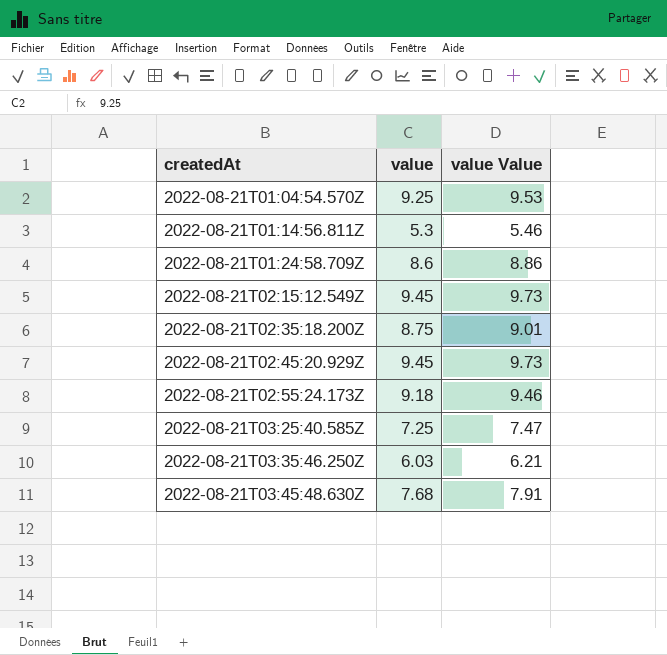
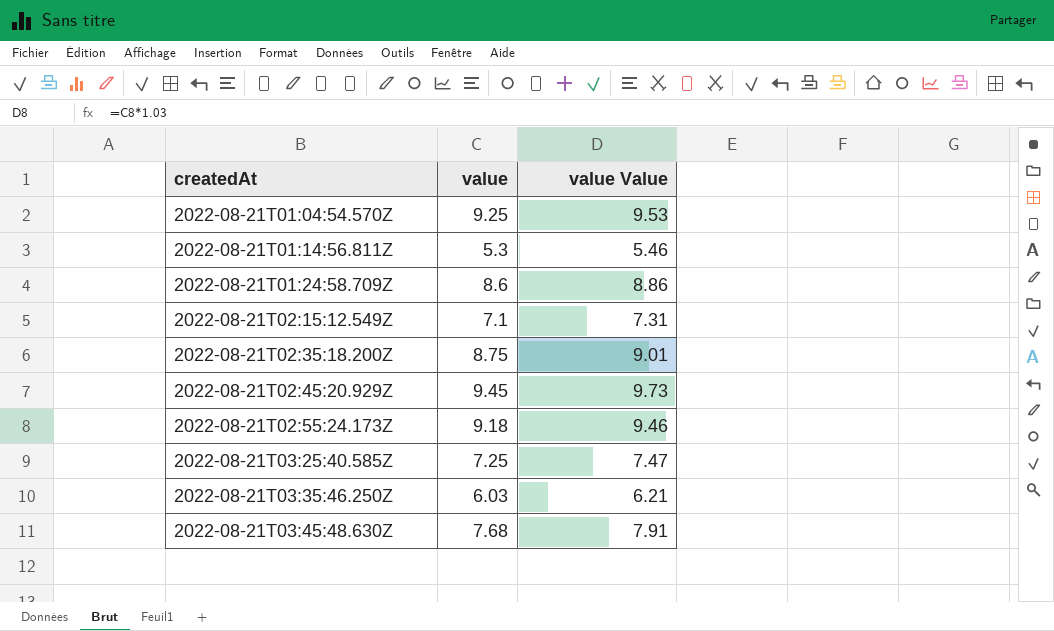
2022-08-21T02:15:12.549Z | value: 9.45 -> 7.1
2022-08-21T02:15:12.549Z | value Value: 9.73 -> 7.31

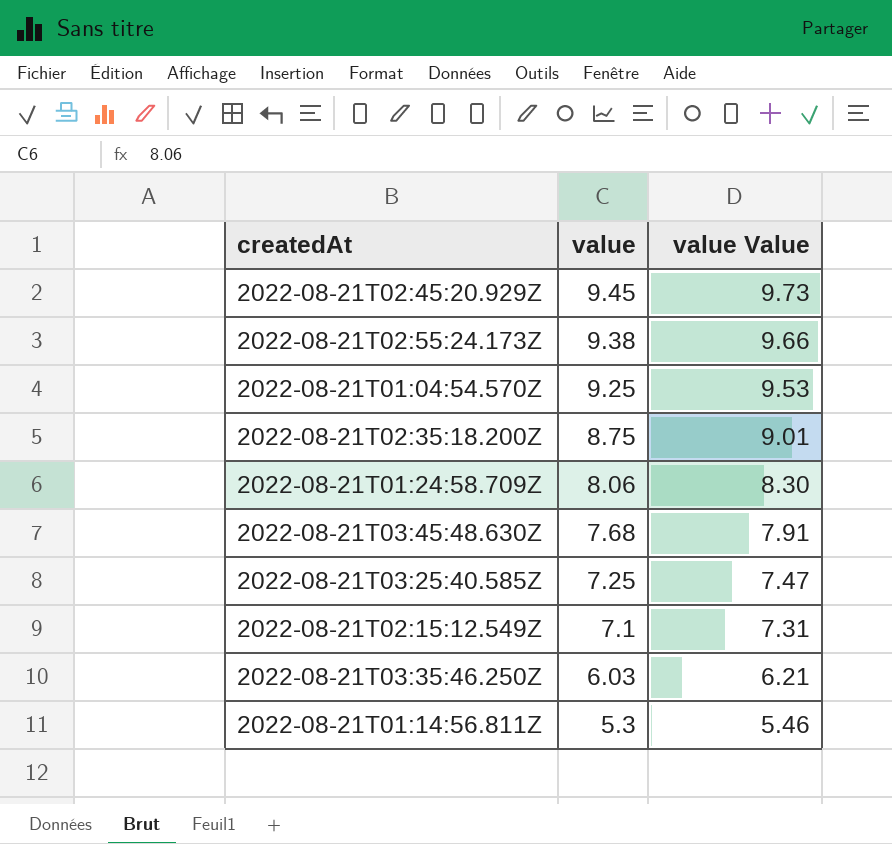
row order: createdAt ascending -> value descending
2022-08-21T02:55:24.173Z | value: 9.18 -> 9.38
2022-08-21T02:55:24.173Z | value Value: 9.46 -> 9.66
2022-08-21T01:24:58.709Z | value: 8.6 -> 8.06
2022-08-21T01:24:58.709Z | value Value: 8.86 -> 8.30

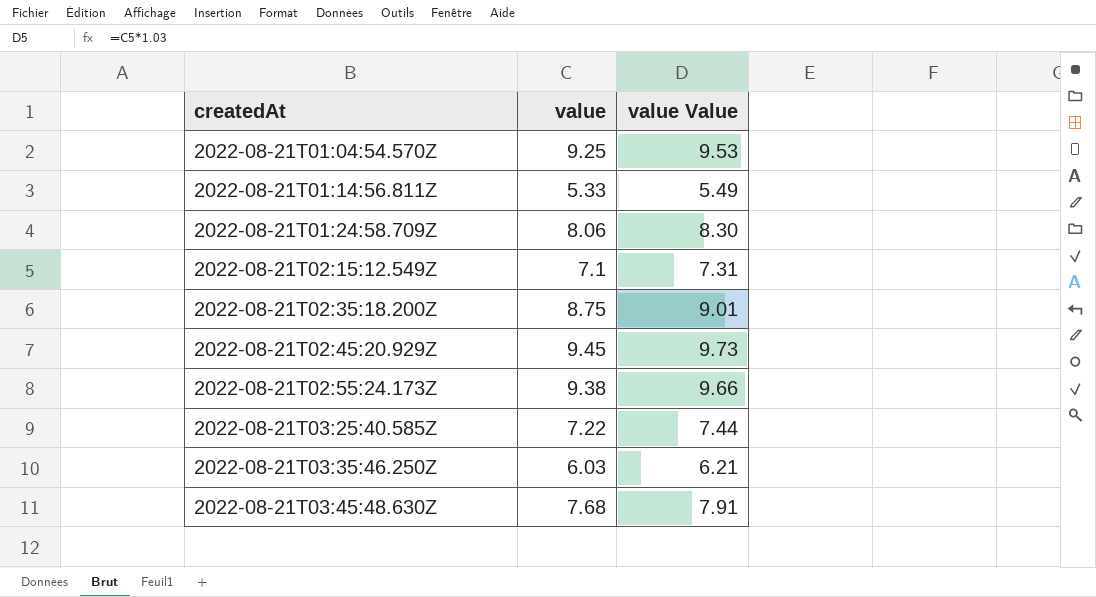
row order: value descending -> createdAt ascending
2022-08-21T01:14:56.811Z | value: 5.3 -> 5.33
2022-08-21T01:14:56.811Z | value Value: 5.46 -> 5.49
2022-08-21T03:25:40.585Z | value: 7.25 -> 7.22
2022-08-21T03:25:40.585Z | value Value: 7.47 -> 7.44

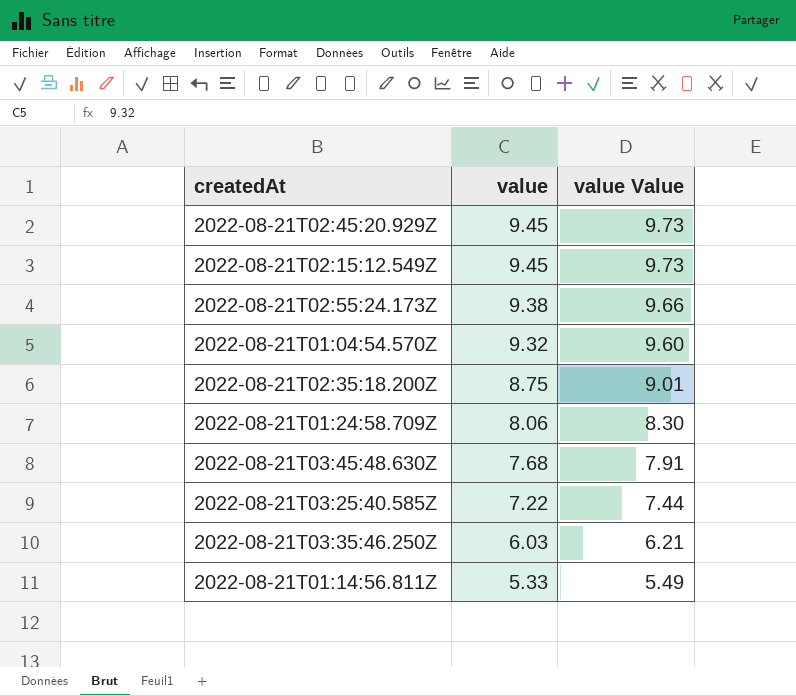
row order: createdAt ascending -> value descending
2022-08-21T02:15:12.549Z | value: 7.1 -> 9.45
2022-08-21T02:15:12.549Z | value Value: 7.31 -> 9.73
2022-08-21T01:04:54.570Z | value: 9.25 -> 9.32
2022-08-21T01:04:54.570Z | value Value: 9.53 -> 9.60

